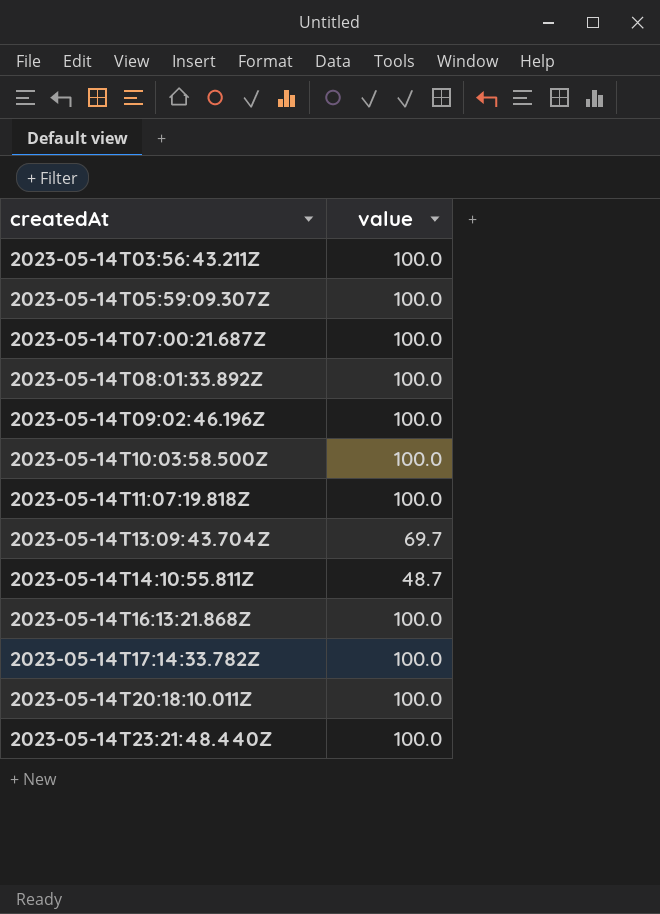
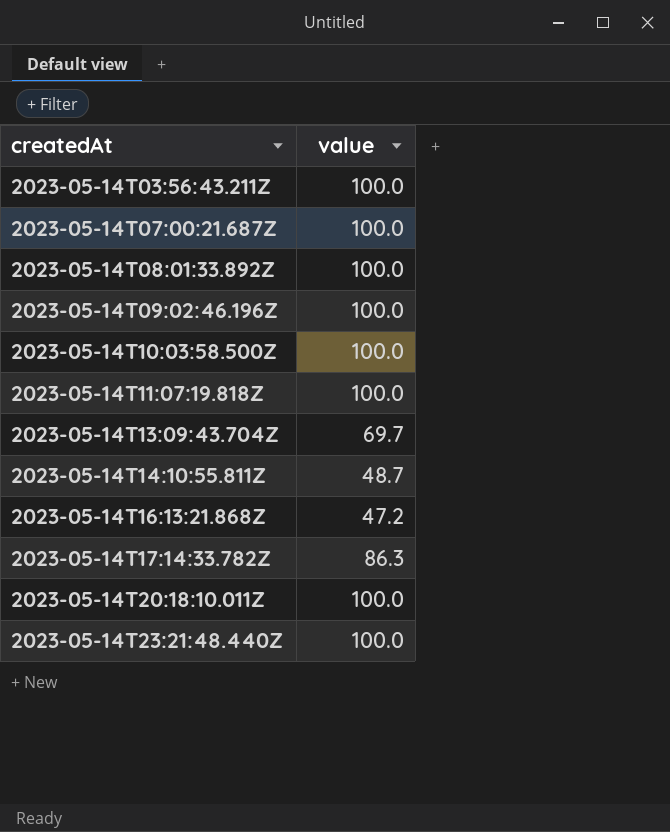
row 2023-05-14T05:59:09.307Z: 100.0 -> none
2023-05-14T16:13:21.868Z | value: 100.0 -> 47.2
2023-05-14T17:14:33.782Z | value: 100.0 -> 86.3

